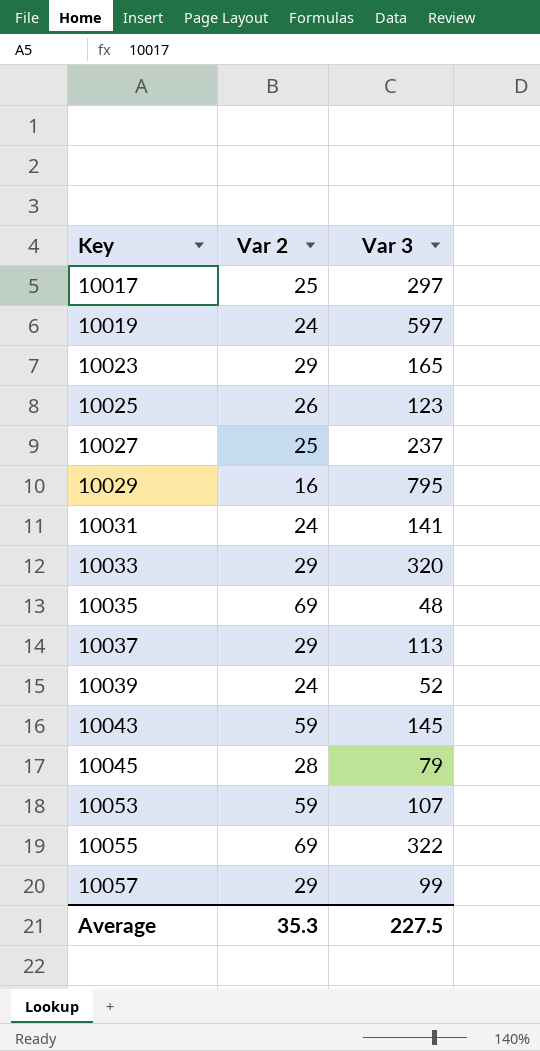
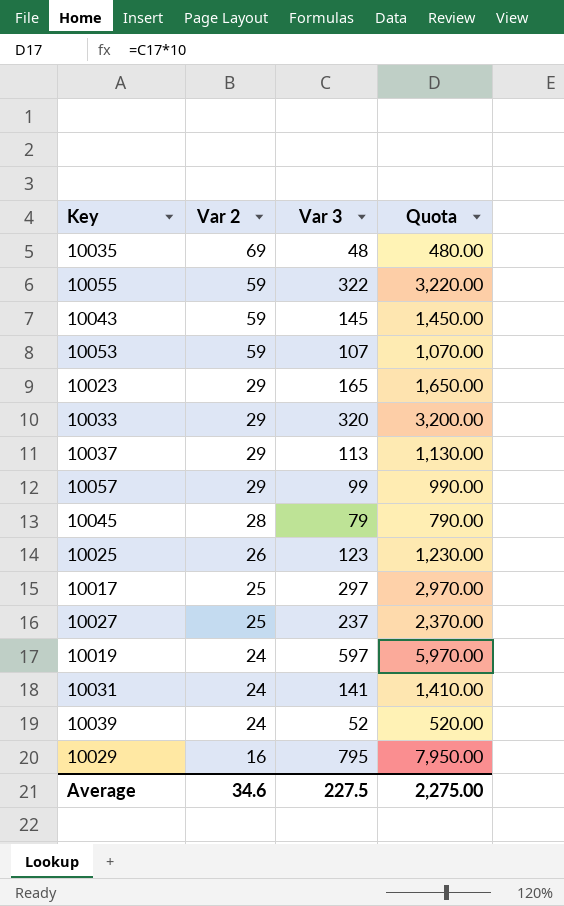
row order: Key ascending -> Var 2 descending
column Quota | formula: none -> [Var 3] * 10
10055 | Var 2: 69 -> 59
Average | Var 2: 35.3 -> 34.6

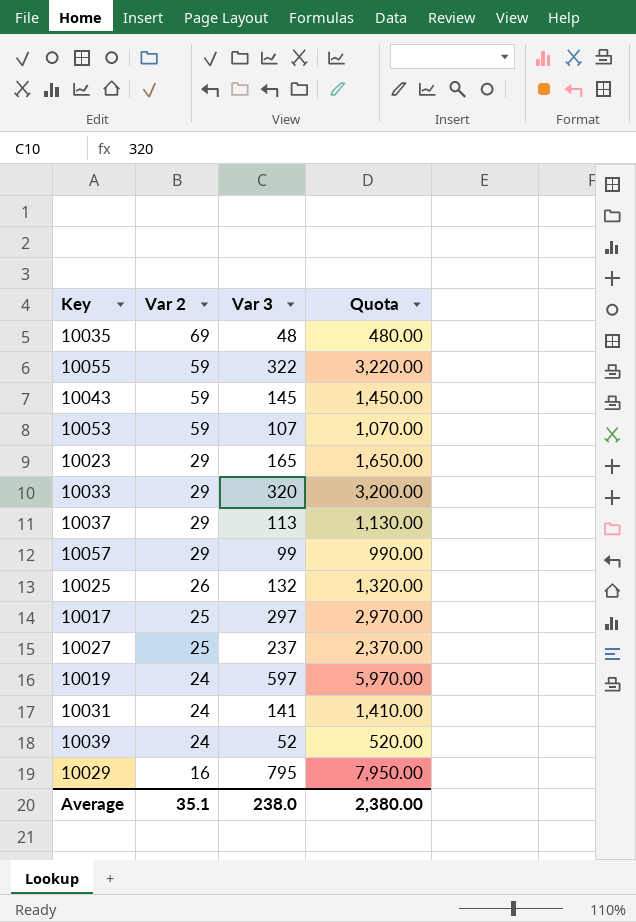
row 10045: 28 | 79 | 790.00 -> none
10025 | Var 3: 123 -> 132
10025 | Quota: 1,230.00 -> 1,320.00
Average | Var 2: 34.6 -> 35.1
Average | Var 3: 227.5 -> 238.0
Average | Quota: 2,275.00 -> 2,380.00

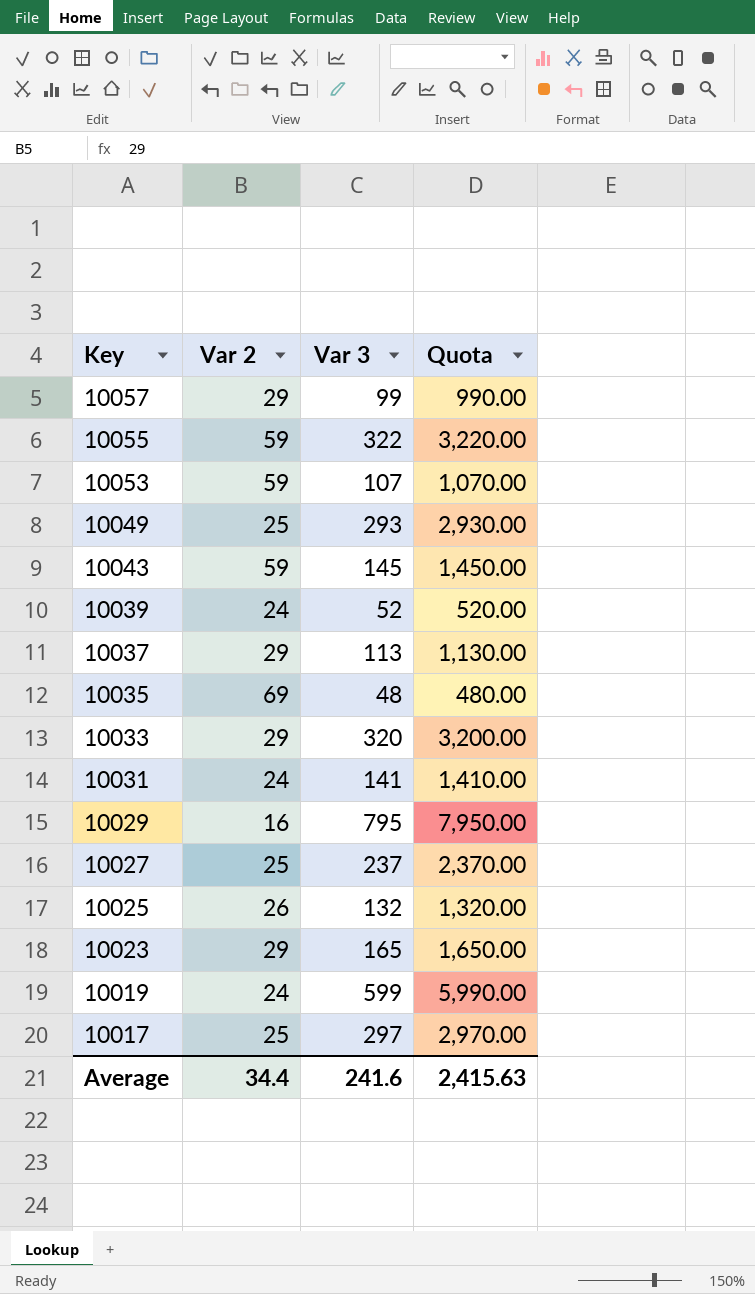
row order: Var 2 descending -> Key descending
row 10049: none -> 25 | 293 | 2,930.00
10019 | Var 3: 597 -> 599
10019 | Quota: 5,970.00 -> 5,990.00
Average | Var 2: 35.1 -> 34.4
Average | Var 3: 238.0 -> 241.6
Average | Quota: 2,380.00 -> 2,415.63

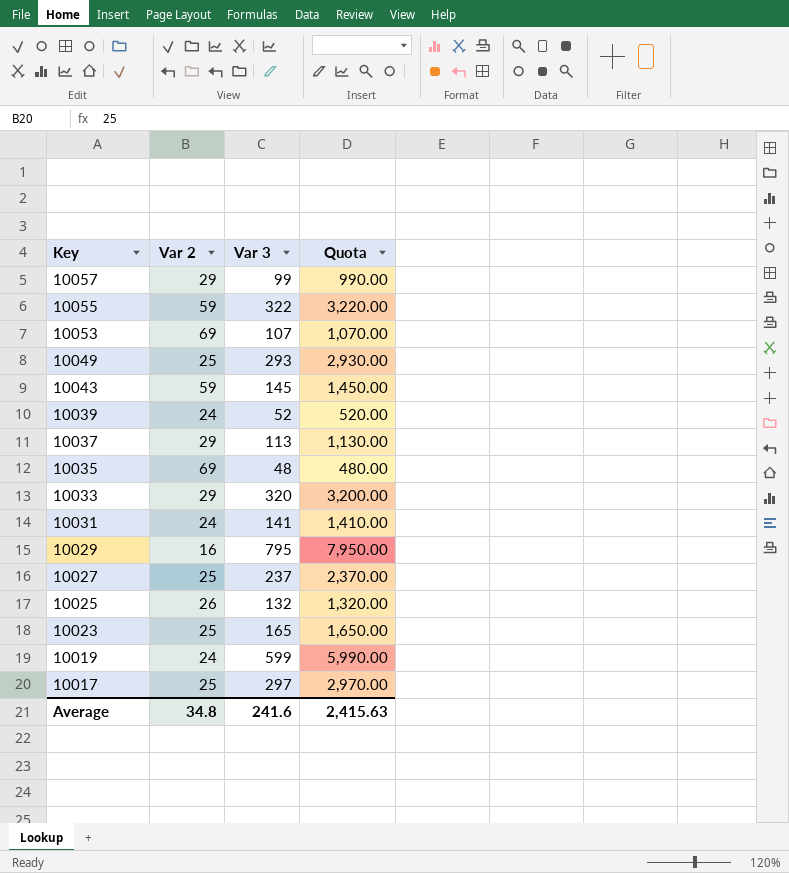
10053 | Var 2: 59 -> 69
10023 | Var 2: 29 -> 25
Average | Var 2: 34.4 -> 34.8

